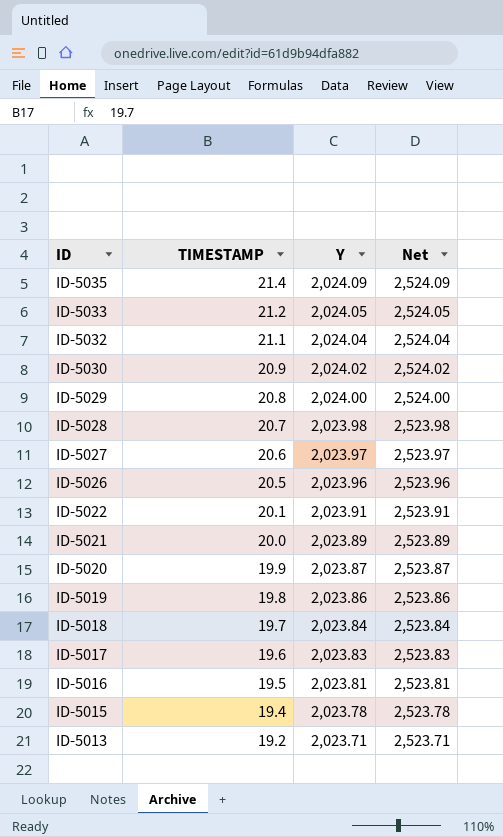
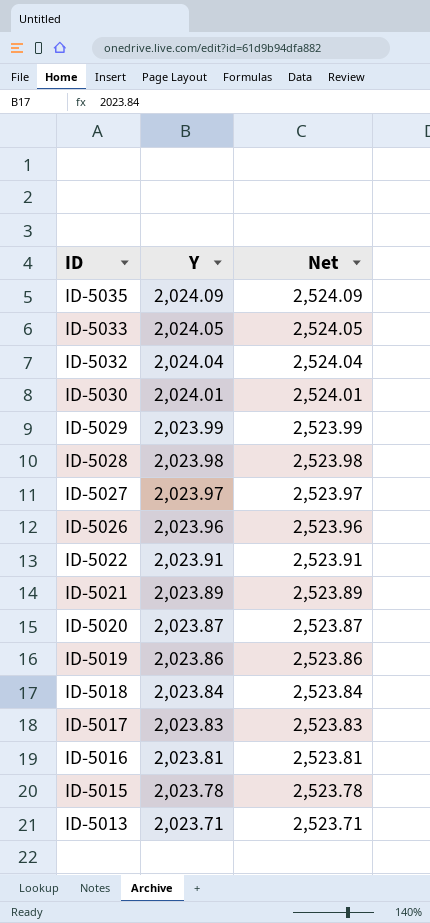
column TIMESTAMP | position: 2 -> none
ID-5030 | Y: 2,024.02 -> 2,024.01
ID-5030 | Net: 2,524.02 -> 2,524.01
ID-5029 | Y: 2,024.00 -> 2,023.99
ID-5029 | Net: 2,524.00 -> 2,523.99

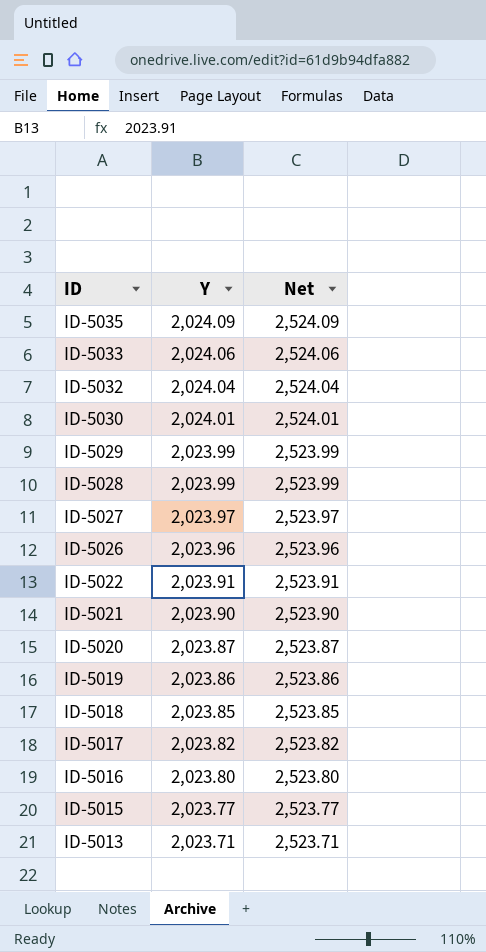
ID-5033 | Y: 2,024.05 -> 2,024.06
ID-5033 | Net: 2,524.05 -> 2,524.06
ID-5028 | Y: 2,023.98 -> 2,023.99
ID-5028 | Net: 2,523.98 -> 2,523.99
ID-5021 | Y: 2,023.89 -> 2,023.90
ID-5021 | Net: 2,523.89 -> 2,523.90
ID-5018 | Y: 2,023.84 -> 2,023.85
ID-5018 | Net: 2,523.84 -> 2,523.85
ID-5017 | Y: 2,023.83 -> 2,023.82
ID-5017 | Net: 2,523.83 -> 2,523.82
ID-5016 | Y: 2,023.81 -> 2,023.80
ID-5016 | Net: 2,523.81 -> 2,523.80
ID-5015 | Y: 2,023.78 -> 2,023.77
ID-5015 | Net: 2,523.78 -> 2,523.77

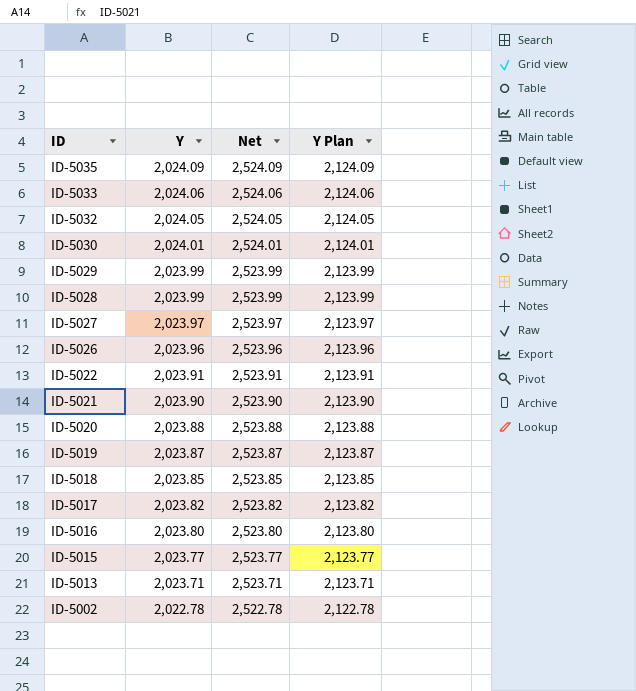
column Y Plan | formula: none -> [Y] + 100
ID-5032 | Y: 2,024.04 -> 2,024.05
ID-5032 | Net: 2,524.04 -> 2,524.05
ID-5020 | Y: 2,023.87 -> 2,023.88
ID-5020 | Net: 2,523.87 -> 2,523.88
ID-5019 | Y: 2,023.86 -> 2,023.87
ID-5019 | Net: 2,523.86 -> 2,523.87
row ID-5002: none -> 2,022.78 | 2,522.78 | 2,122.78

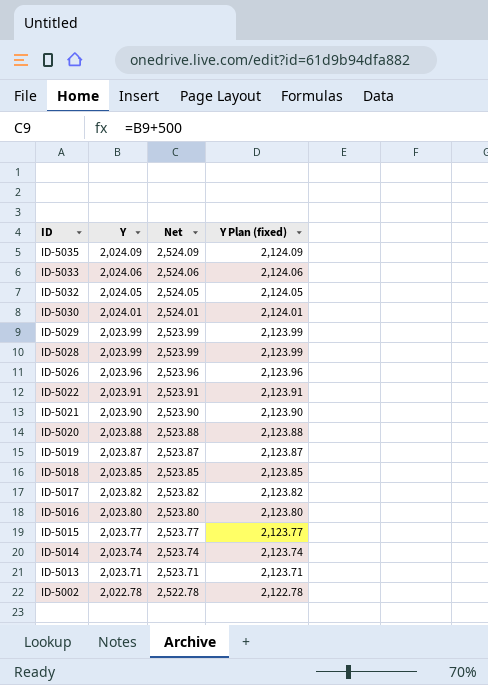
column name: Y Plan -> Y Plan (fixed)
row ID-5027: 2,023.97 | 2,523.97 | 2,123.97 -> none
row ID-5014: none -> 2,023.74 | 2,523.74 | 2,123.74

